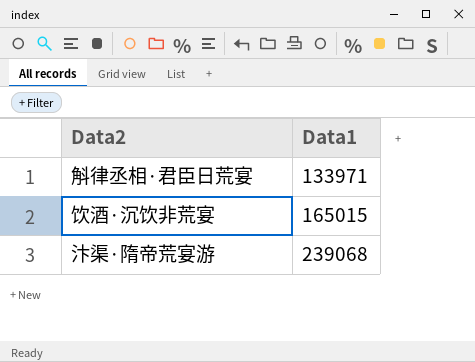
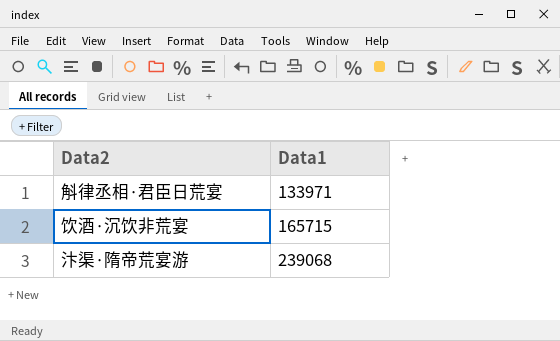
饮酒·沉饮非荒宴 | Data1: 165015 -> 165715

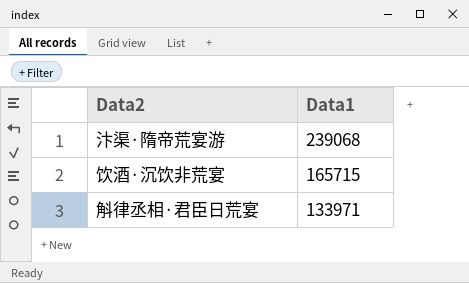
row order: Data1 ascending -> Data1 descending

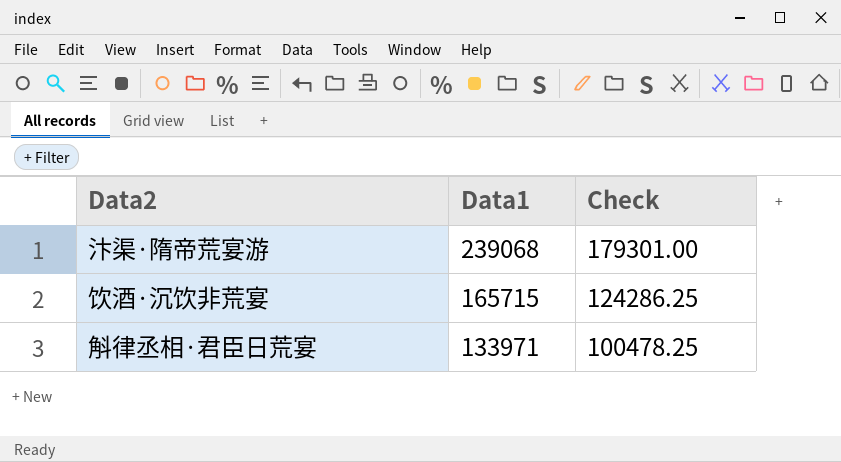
column Check | formula: none -> [Data1] * 0.75

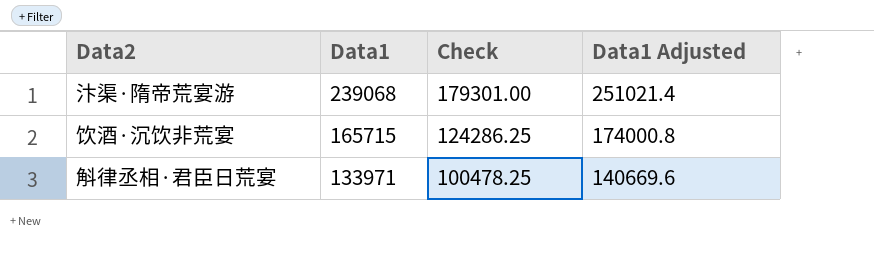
column Data1 Adjusted | formula: none -> [Data1] * 1.05

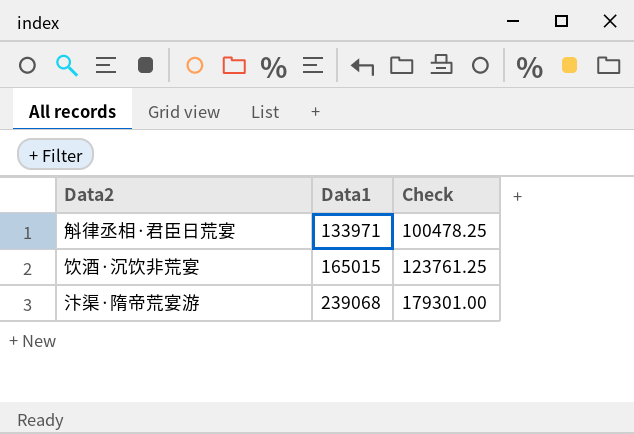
row order: Data1 descending -> Data1 ascending
column Data1 Adjusted | formula: [Data1] * 1.05 -> none
饮酒·沉饮非荒宴 | Data1: 165715 -> 165015
饮酒·沉饮非荒宴 | Check: 124286.25 -> 123761.25

